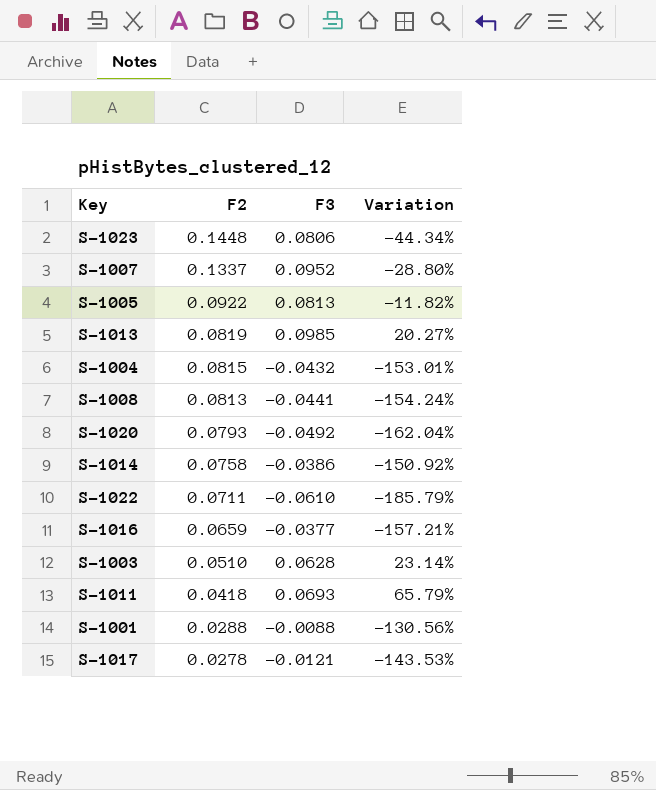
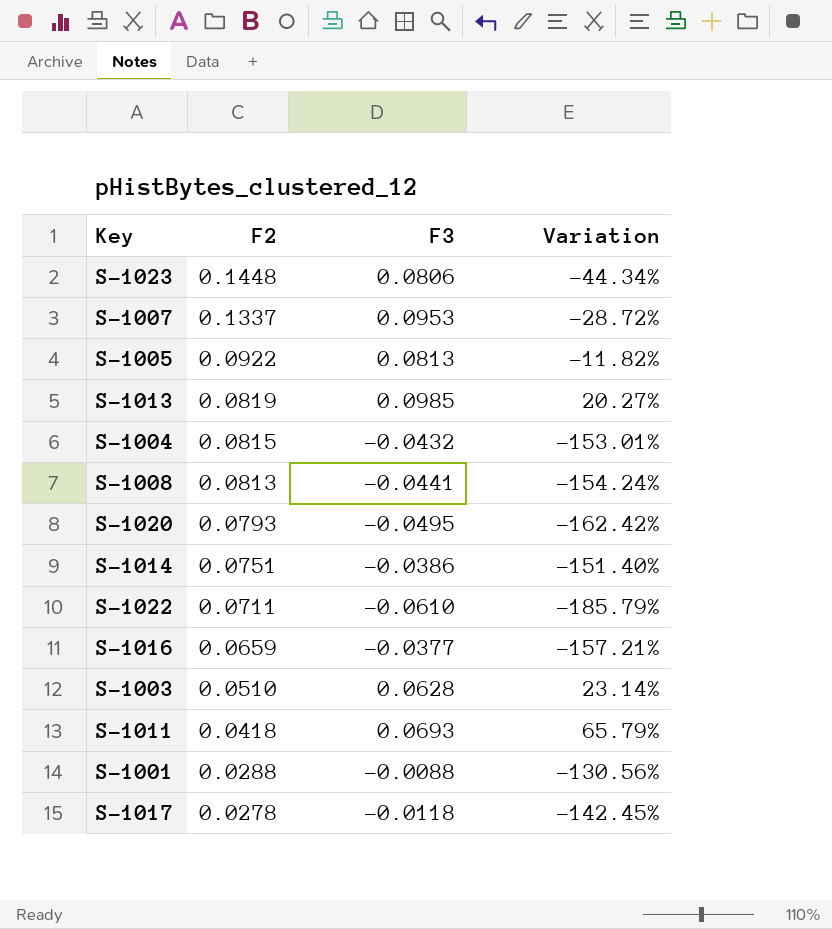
S-1007 | F3: 0.0952 -> 0.0953
S-1007 | Variation: -28.80% -> -28.72%
S-1020 | F3: -0.0492 -> -0.0495
S-1020 | Variation: -162.04% -> -162.42%
S-1014 | F2: 0.0758 -> 0.0751
S-1014 | Variation: -150.92% -> -151.40%
S-1017 | F3: -0.0121 -> -0.0118
S-1017 | Variation: -143.53% -> -142.45%

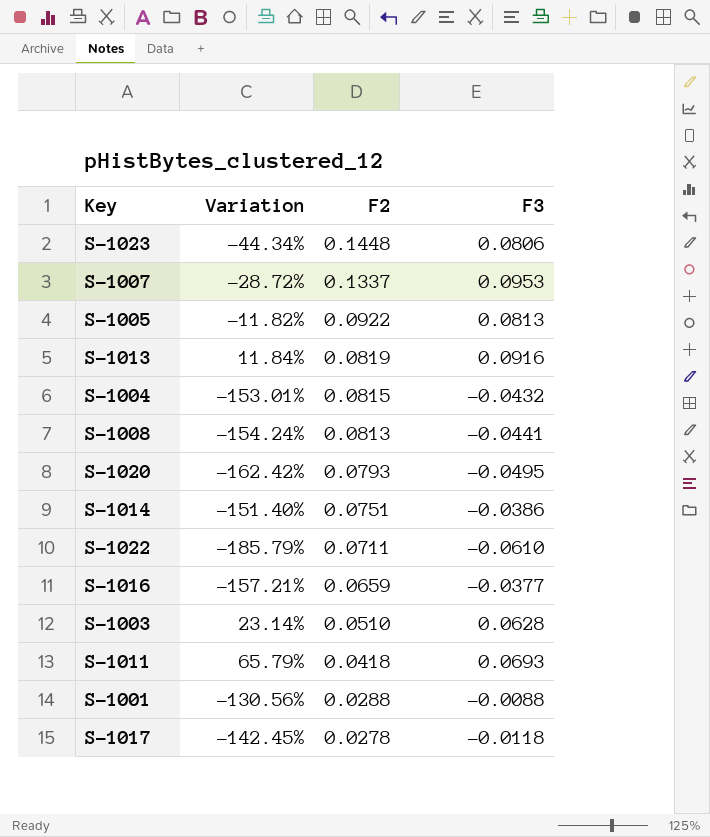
column Variation | position: 4 -> 2
S-1013 | Variation: 20.27% -> 11.84%
S-1013 | F3: 0.0985 -> 0.0916

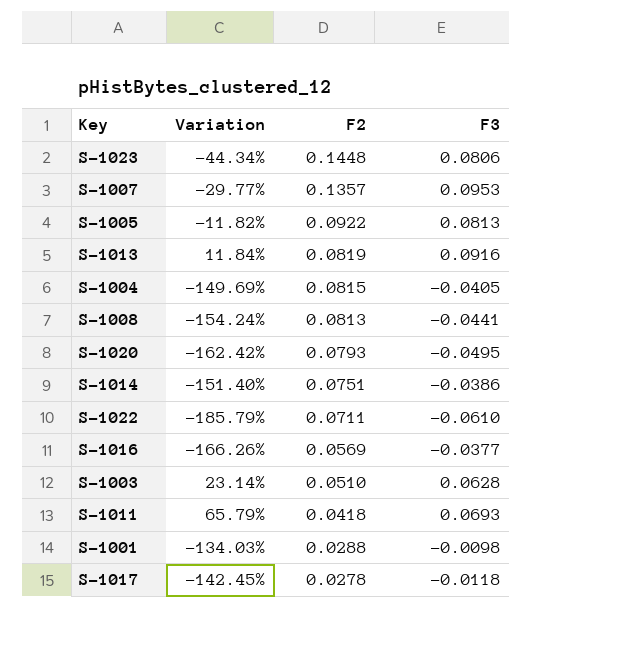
S-1007 | Variation: -28.72% -> -29.77%
S-1007 | F2: 0.1337 -> 0.1357
S-1004 | Variation: -153.01% -> -149.69%
S-1004 | F3: -0.0432 -> -0.0405
S-1016 | Variation: -157.21% -> -166.26%
S-1016 | F2: 0.0659 -> 0.0569
S-1001 | Variation: -130.56% -> -134.03%
S-1001 | F3: -0.0088 -> -0.0098

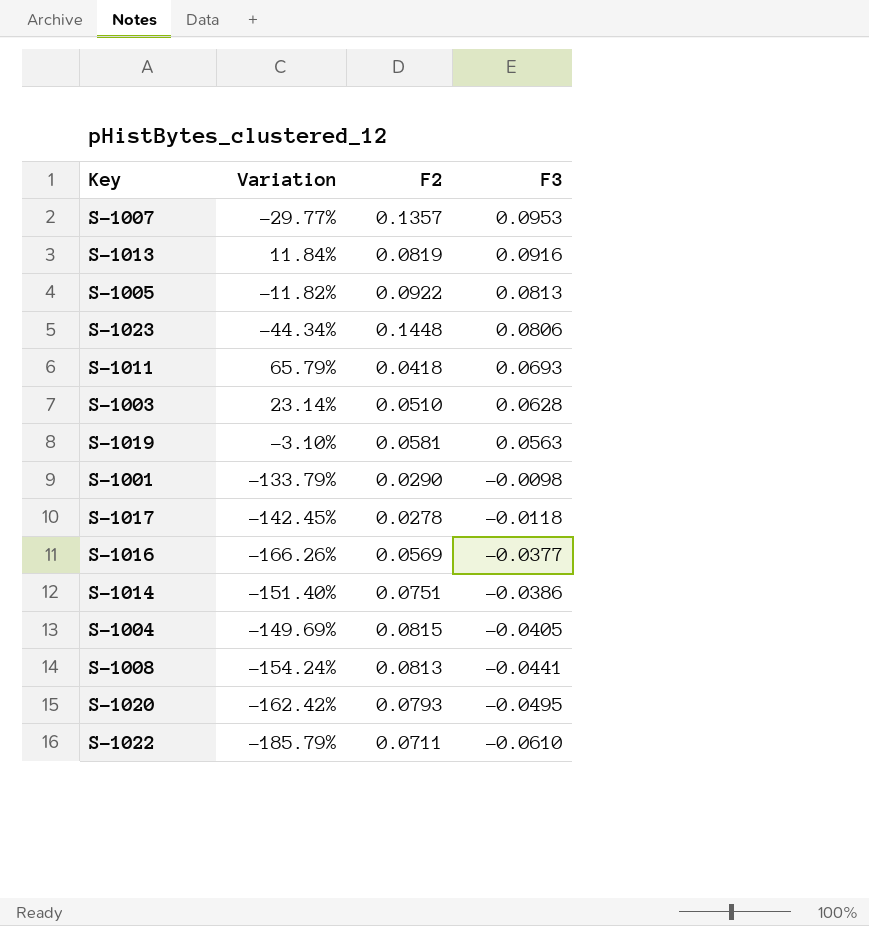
row order: F2 descending -> F3 descending
row S-1019: none -> -3.10% | 0.0581 | 0.0563
S-1001 | Variation: -134.03% -> -133.79%
S-1001 | F2: 0.0288 -> 0.0290

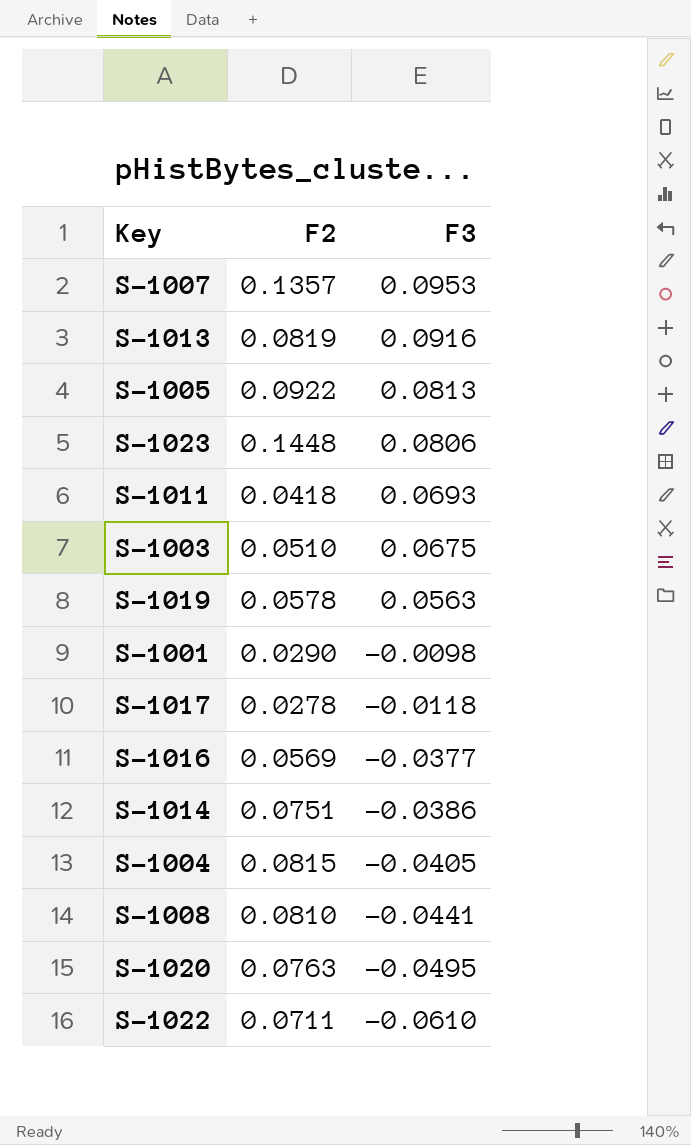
column Variation | formula: ([F3] - [F2]) / [F2] -> none
S-1003 | F3: 0.0628 -> 0.0675
S-1019 | F2: 0.0581 -> 0.0578
S-1008 | F2: 0.0813 -> 0.0810
S-1020 | F2: 0.0793 -> 0.0763

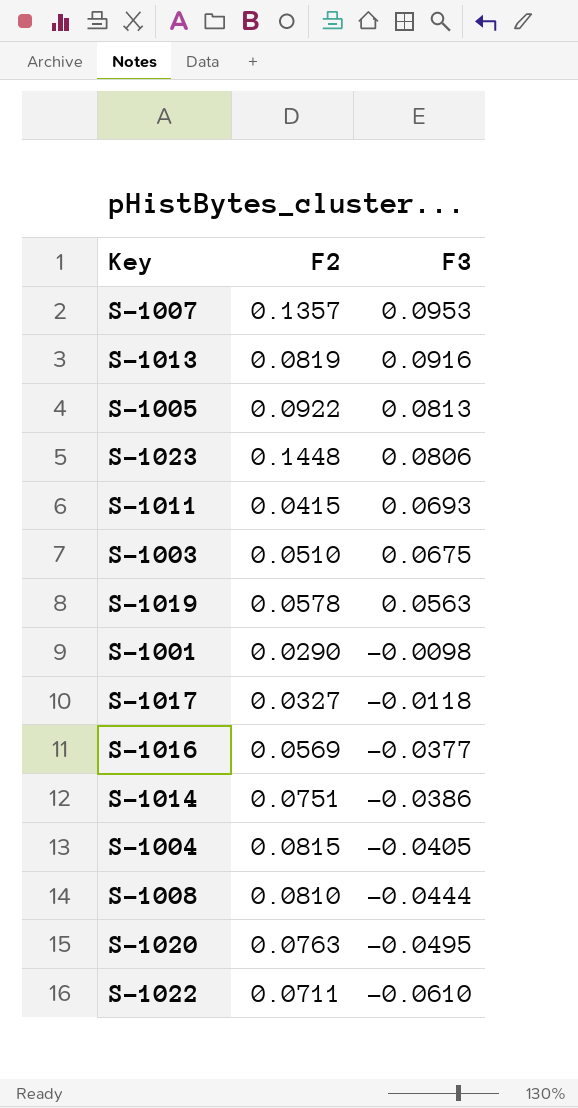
S-1011 | F2: 0.0418 -> 0.0415
S-1017 | F2: 0.0278 -> 0.0327
S-1008 | F3: -0.0441 -> -0.0444

